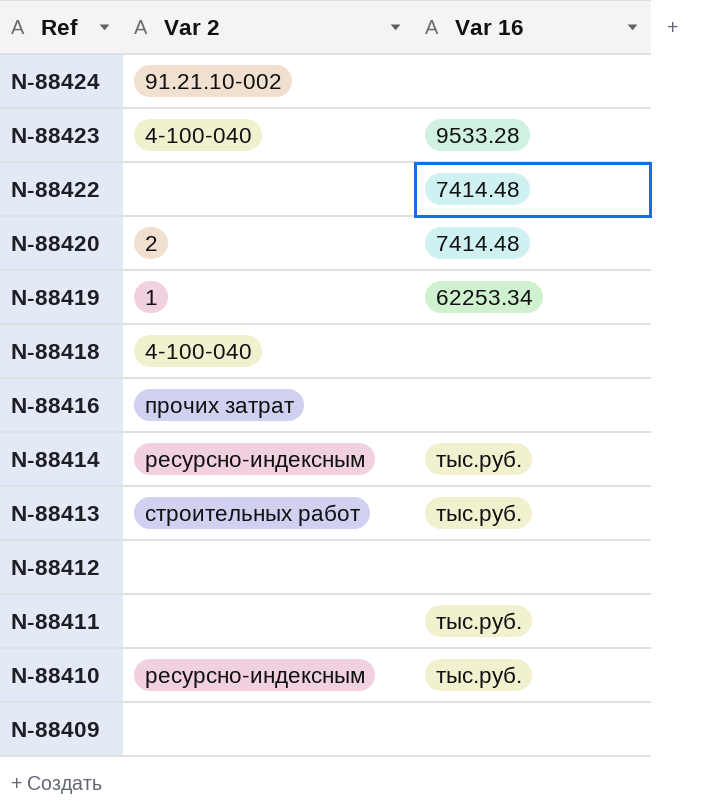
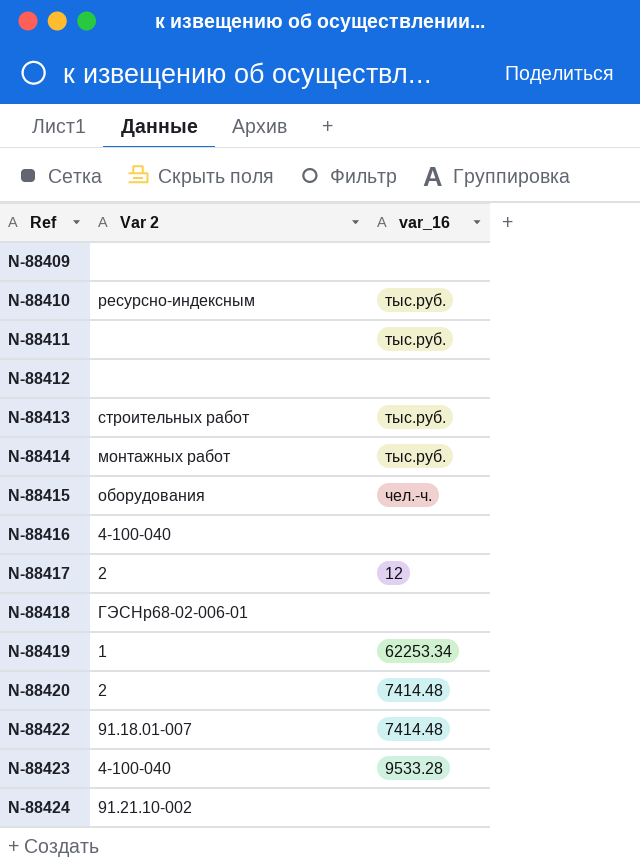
row order: Ref descending -> Ref ascending
column name: Var 16 -> var_16
N-88414 | Var 2: ресурсно-индексным -> монтажных работ
row N-88415: none -> оборудования | чел.-ч.
N-88416 | Var 2: прочих затрат -> 4-100-040
row N-88417: none -> 2 | 12
N-88418 | Var 2: 4-100-040 -> ГЭСНр68-02-006-01
N-88422 | Var 2: none -> 91.18.01-007

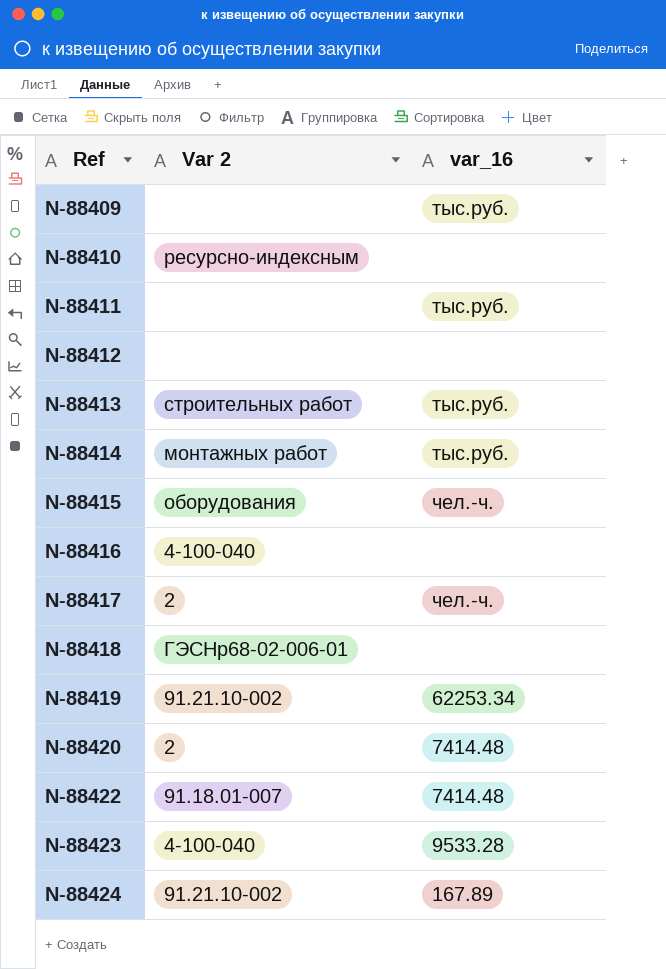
N-88409 | var_16: none -> тыс.руб.
N-88410 | var_16: тыс.руб. -> none
N-88417 | var_16: 12 -> чел.-ч.
N-88419 | Var 2: 1 -> 91.21.10-002
N-88424 | var_16: none -> 167.89

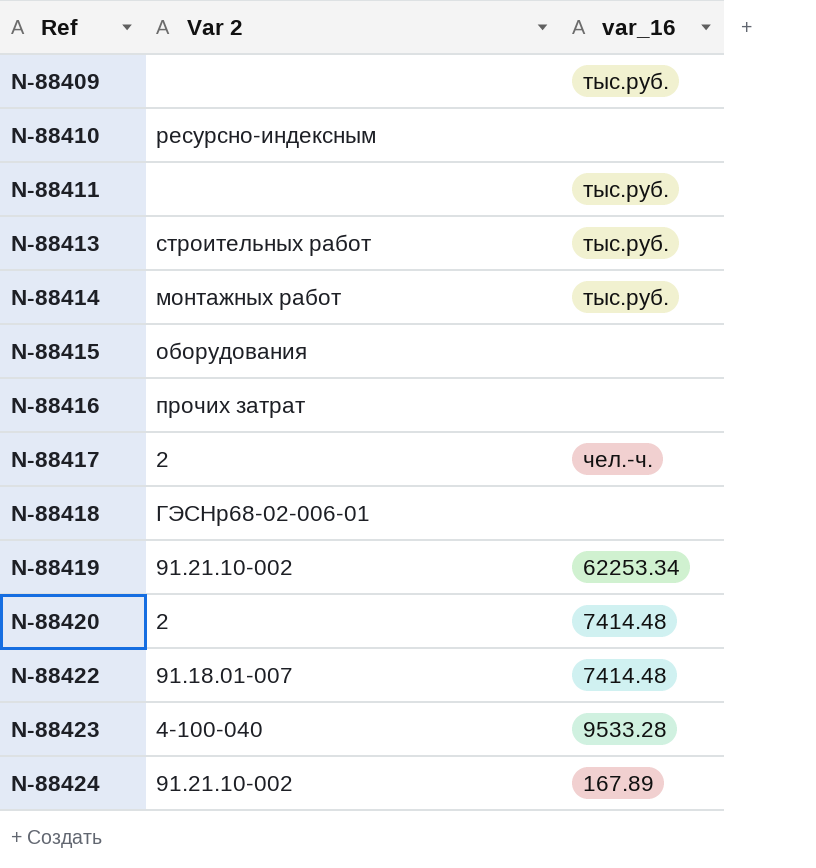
row N-88412: none | none -> none
N-88415 | var_16: чел.-ч. -> none
N-88416 | Var 2: 4-100-040 -> прочих затрат

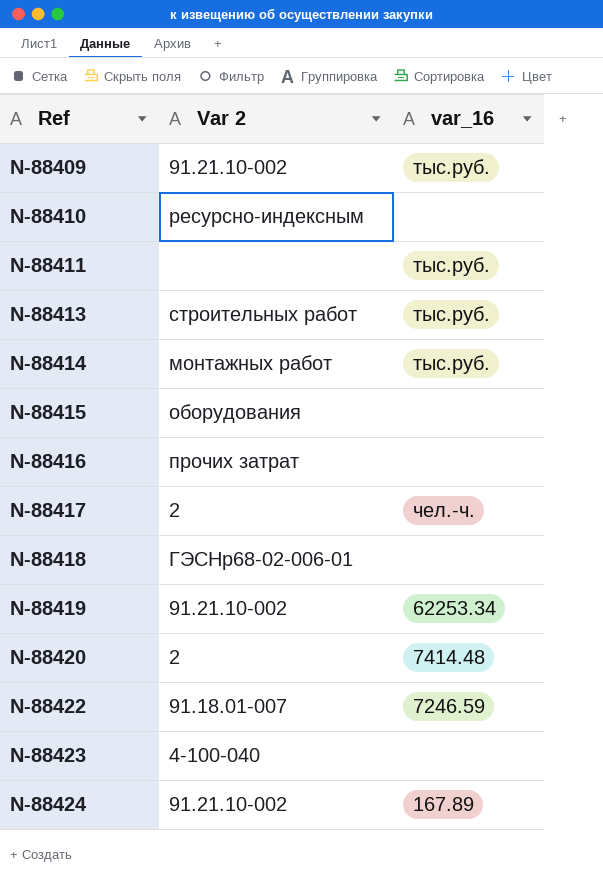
N-88409 | Var 2: none -> 91.21.10-002
N-88422 | var_16: 7414.48 -> 7246.59
N-88423 | var_16: 9533.28 -> none

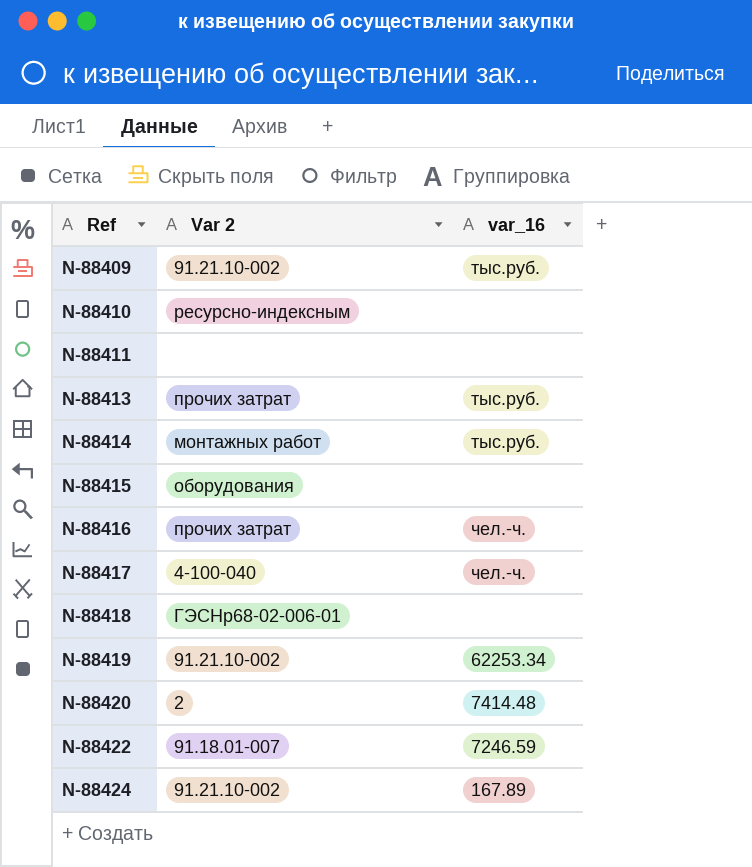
row N-88423: 4-100-040 | none -> none
N-88411 | var_16: тыс.руб. -> none
N-88413 | Var 2: строительных работ -> прочих затрат
N-88416 | var_16: none -> чел.-ч.
N-88417 | Var 2: 2 -> 4-100-040

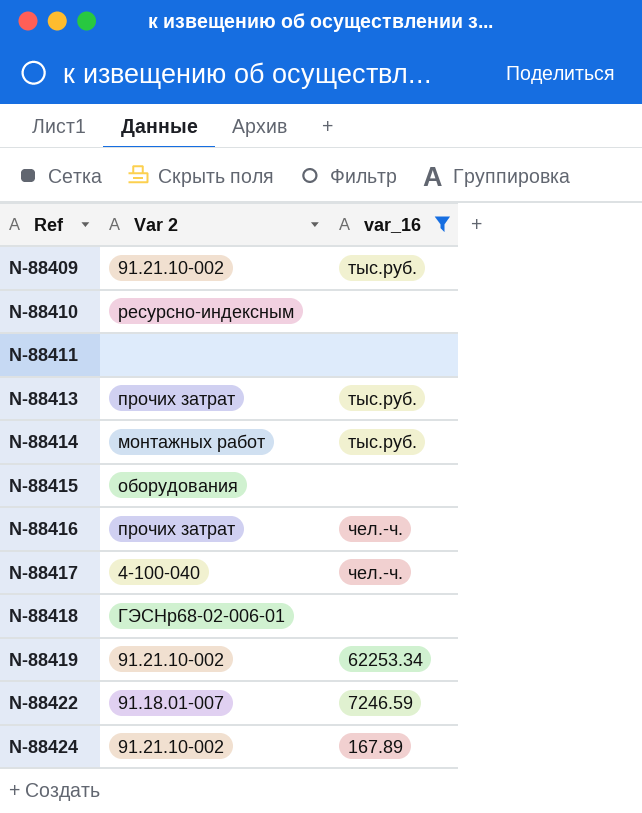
filter: none -> var_16 != 7414.48

